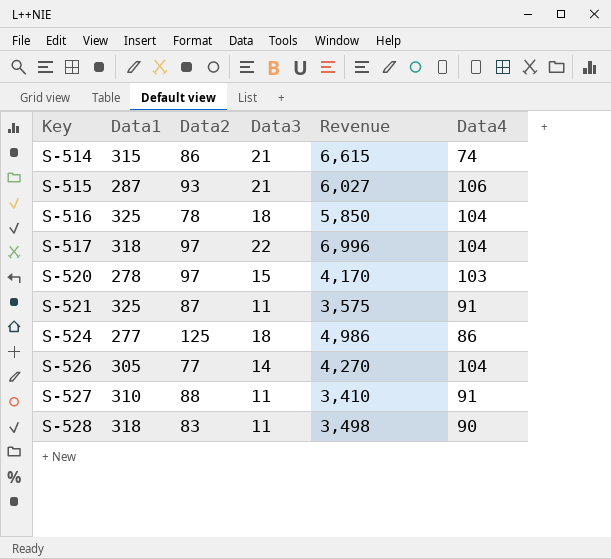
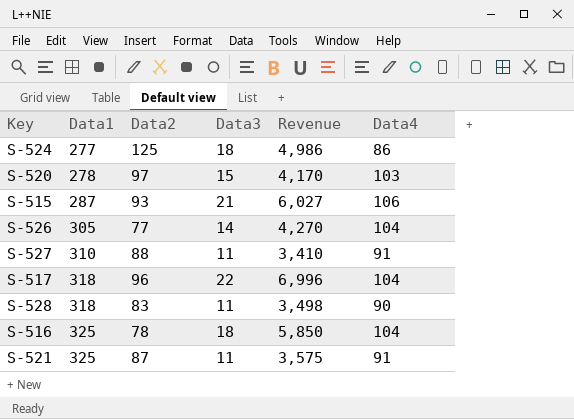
row order: Key ascending -> Data1 ascending
row S-514: 315 | 86 | 21 | 6,615 | 74 -> none
S-517 | Data2: 97 -> 96

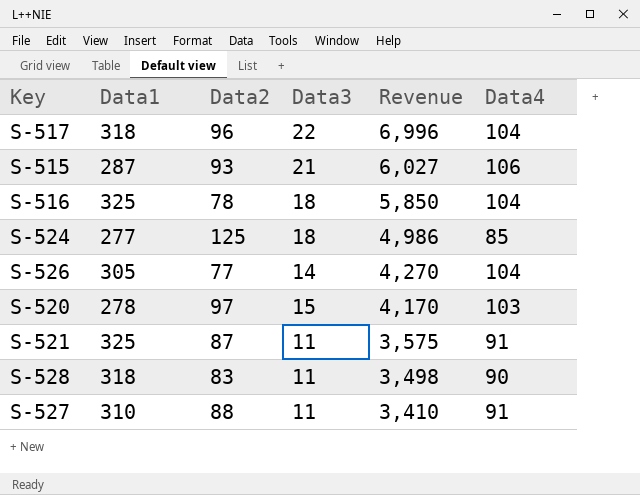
row order: Data1 ascending -> Revenue descending
S-524 | Data4: 86 -> 85

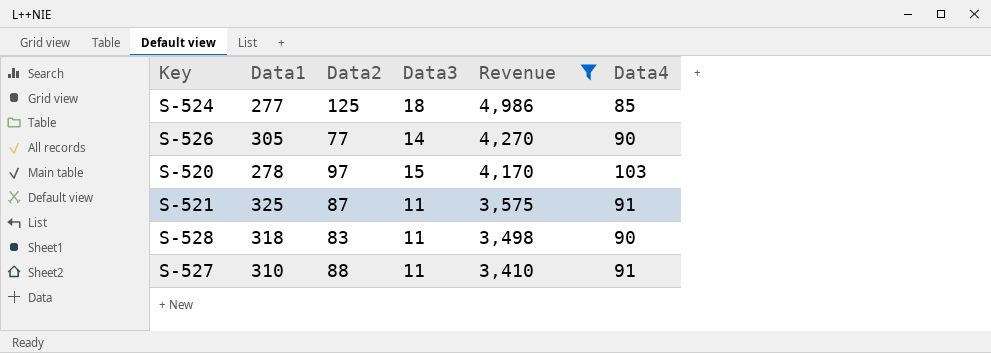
filter: none -> Revenue <= 4,986
S-526 | Data4: 104 -> 90

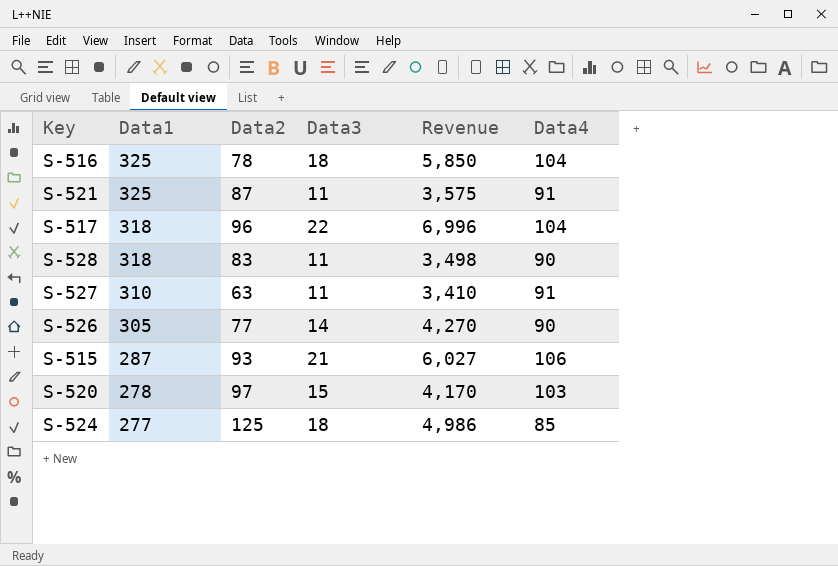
filter: Revenue <= 4,986 -> none
row order: Revenue descending -> Data1 descending
S-527 | Data2: 88 -> 63

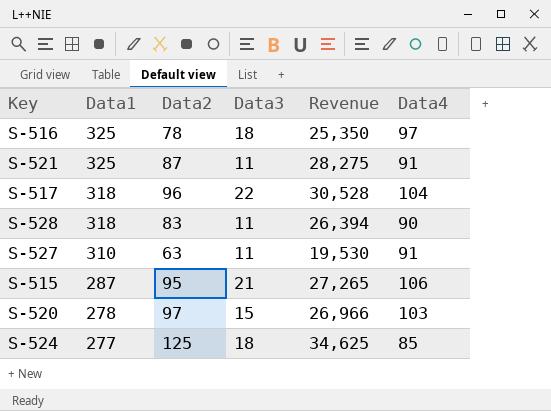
column Revenue | formula: [Data1] * [Data3] -> [Data1] * [Data2]
row S-526: 305 | 77 | 14 | 4,270 | 90 -> none
S-516 | Data4: 104 -> 97
S-515 | Data2: 93 -> 95

